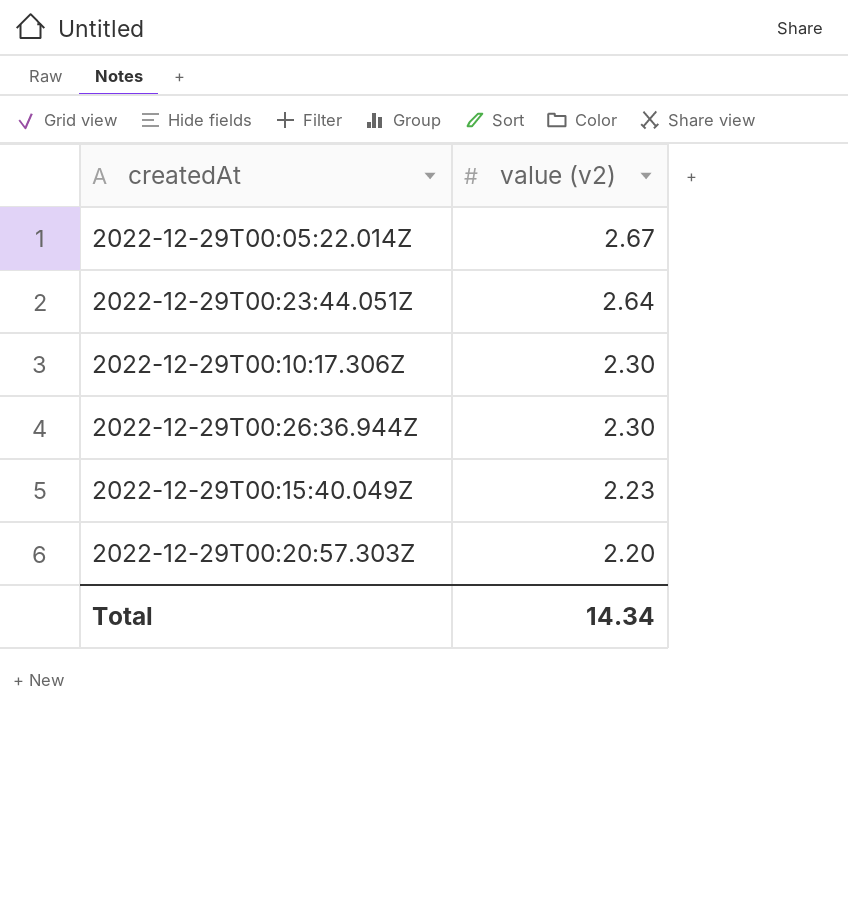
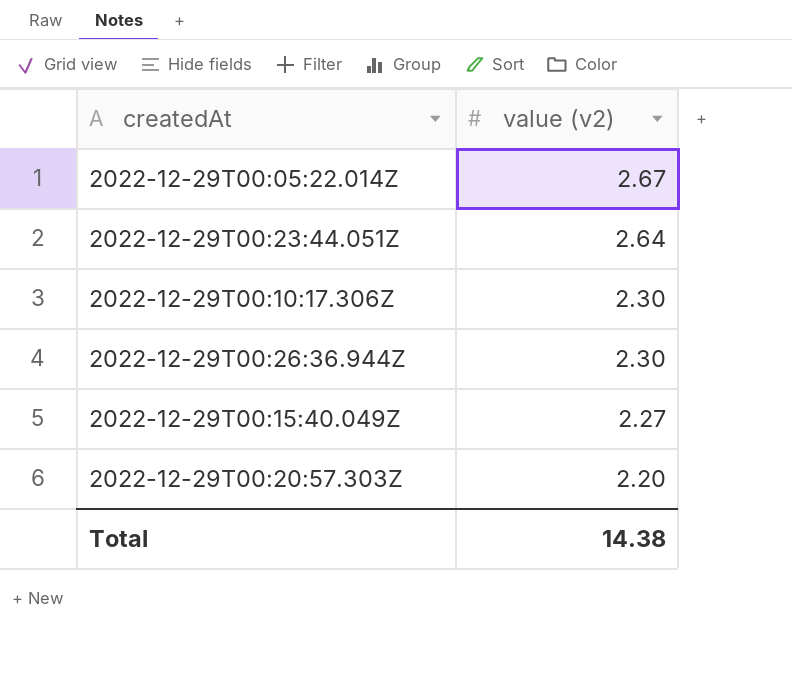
2022-12-29T00:15:40.049Z | value (v2): 2.23 -> 2.27
Total | value (v2): 14.34 -> 14.38

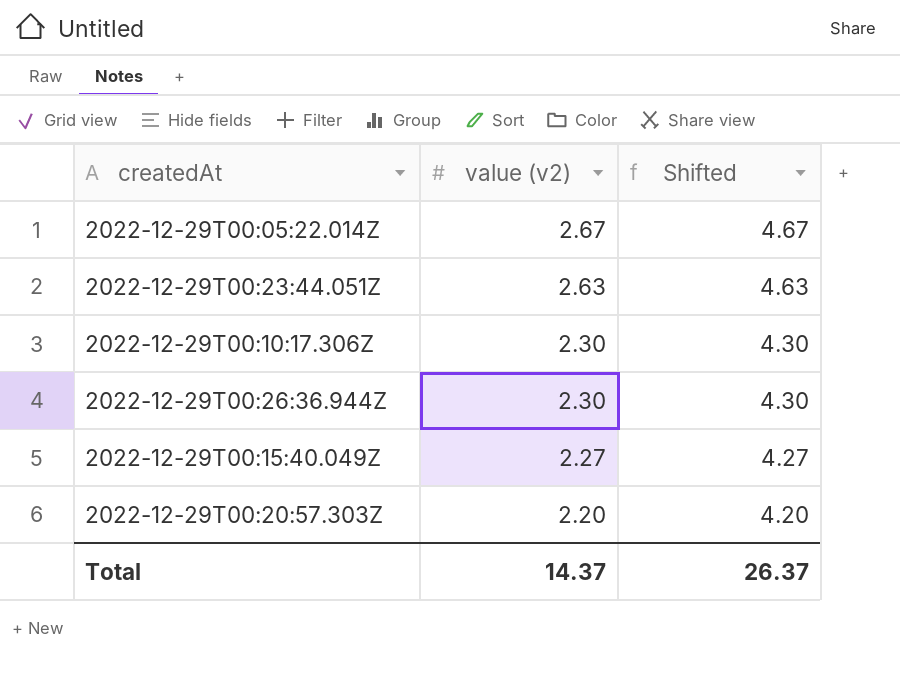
column Shifted | formula: none -> [value (v2)] + 2
2022-12-29T00:23:44.051Z | value (v2): 2.64 -> 2.63
Total | value (v2): 14.38 -> 14.37

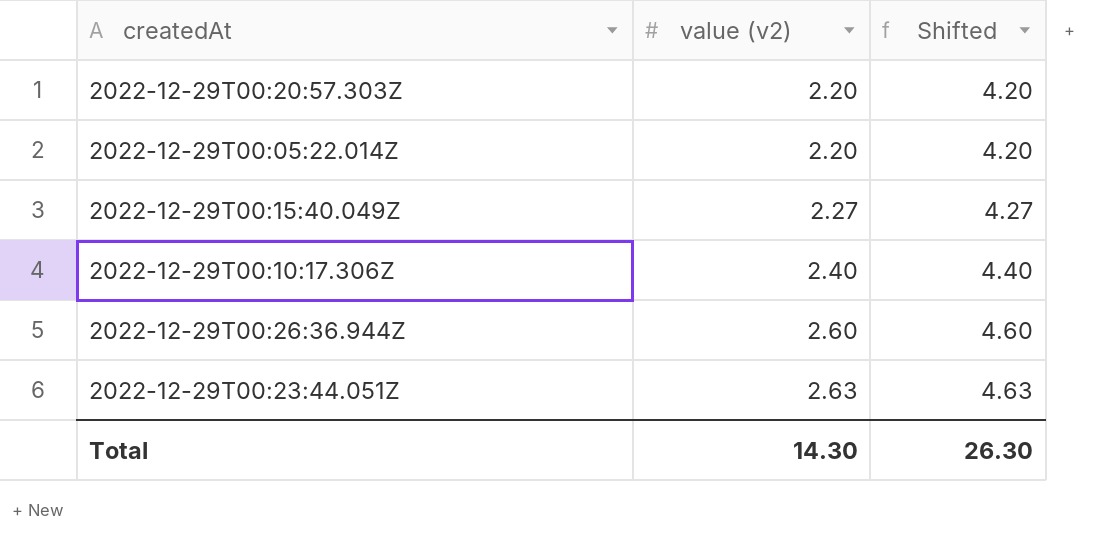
row order: value (v2) descending -> value (v2) ascending
2022-12-29T00:05:22.014Z | value (v2): 2.67 -> 2.20
2022-12-29T00:05:22.014Z | Shifted: 4.67 -> 4.20
2022-12-29T00:10:17.306Z | value (v2): 2.30 -> 2.40
2022-12-29T00:10:17.306Z | Shifted: 4.30 -> 4.40
2022-12-29T00:26:36.944Z | value (v2): 2.30 -> 2.60
2022-12-29T00:26:36.944Z | Shifted: 4.30 -> 4.60
Total | value (v2): 14.37 -> 14.30
Total | Shifted: 26.37 -> 26.30

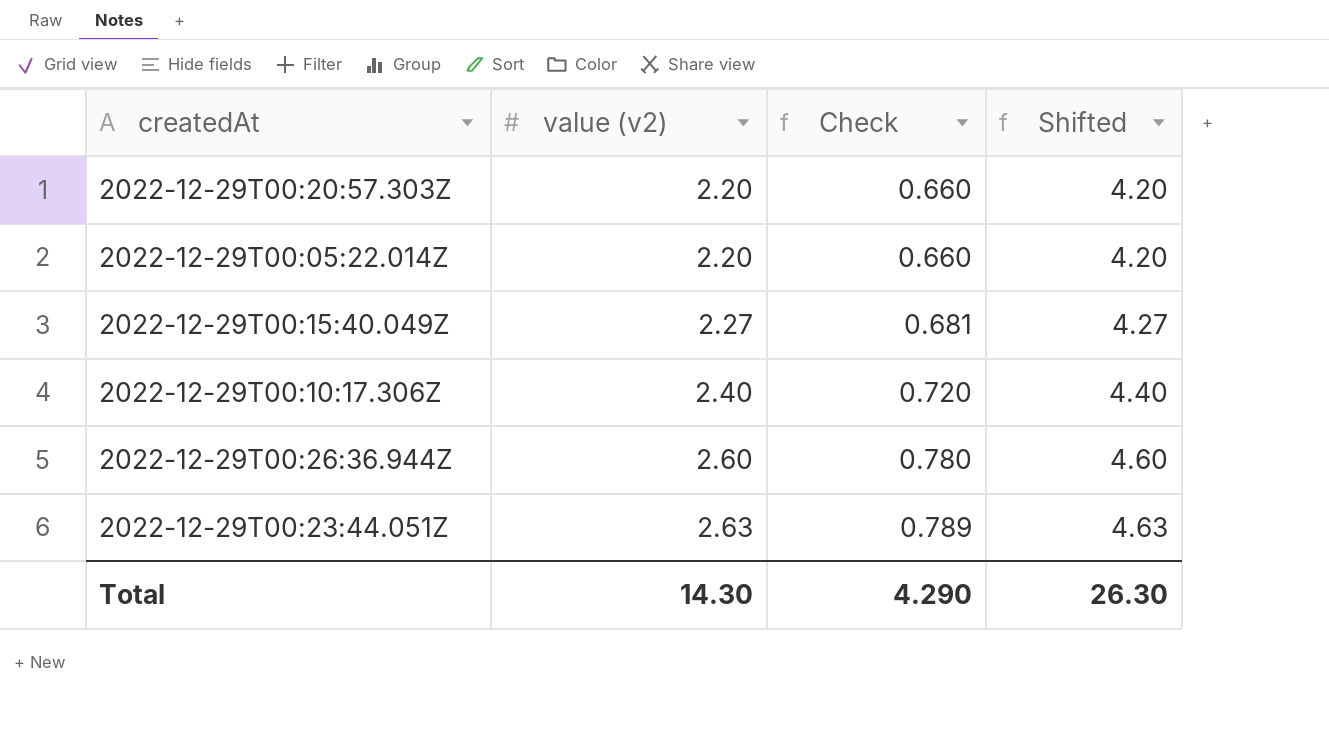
column Check | formula: none -> [value (v2)] * 0.3

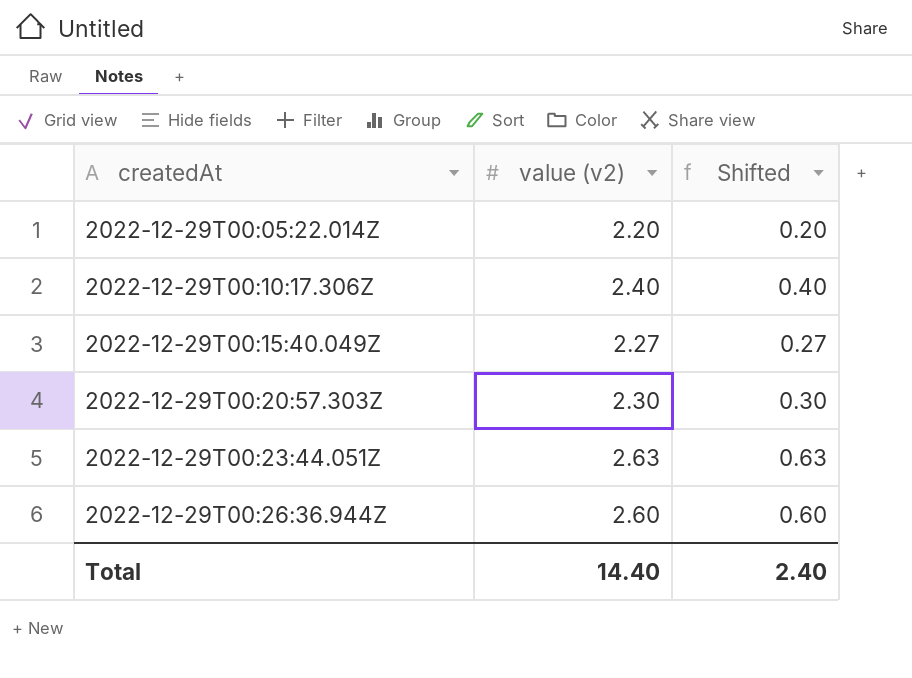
row order: value (v2) ascending -> createdAt ascending
column Check | formula: [value (v2)] * 0.3 -> none
column Shifted | formula: [value (v2)] + 2 -> [value (v2)] - 2
2022-12-29T00:20:57.303Z | value (v2): 2.20 -> 2.30
Total | value (v2): 14.30 -> 14.40
Total | Shifted: 26.30 -> 2.40

